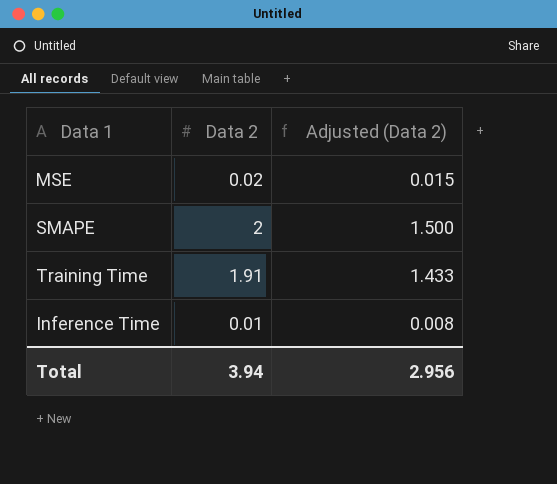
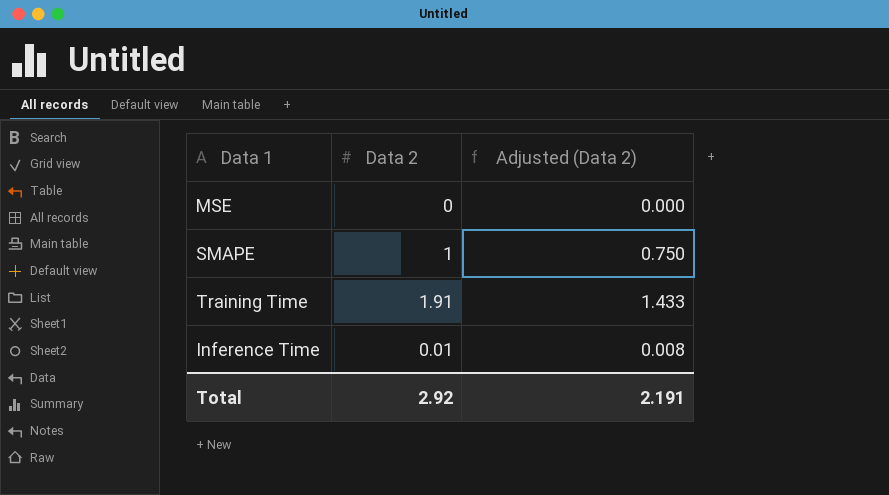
MSE | Data 2: 0.02 -> 0
MSE | Adjusted (Data 2): 0.015 -> 0.000
SMAPE | Data 2: 2 -> 1
SMAPE | Adjusted (Data 2): 1.500 -> 0.750
Total | Data 2: 3.94 -> 2.92
Total | Adjusted (Data 2): 2.956 -> 2.191

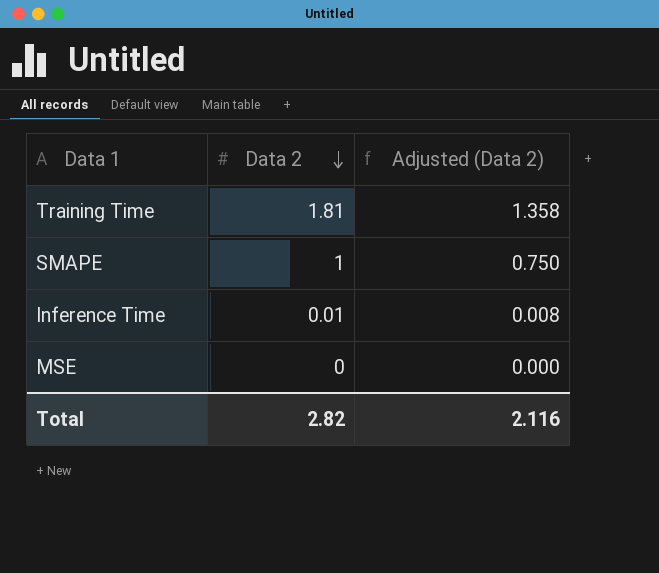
row order: none -> Data 2 descending
Training Time | Data 2: 1.91 -> 1.81
Training Time | Adjusted (Data 2): 1.433 -> 1.358
Total | Data 2: 2.92 -> 2.82
Total | Adjusted (Data 2): 2.191 -> 2.116

